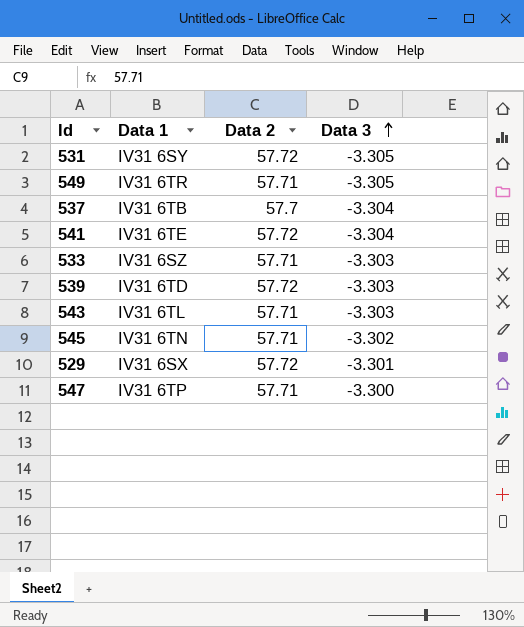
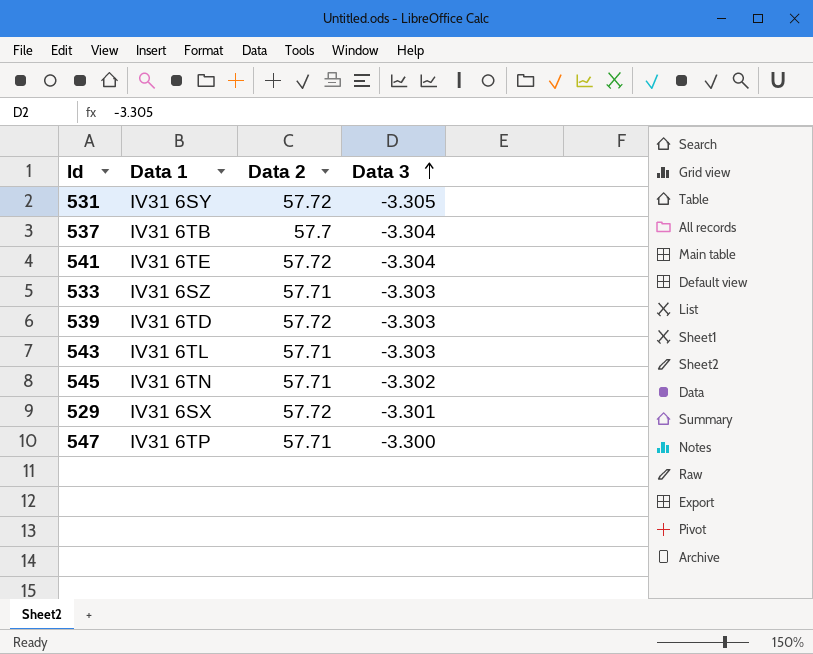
row 549: IV31 6TR | 57.71 | -3.305 -> none

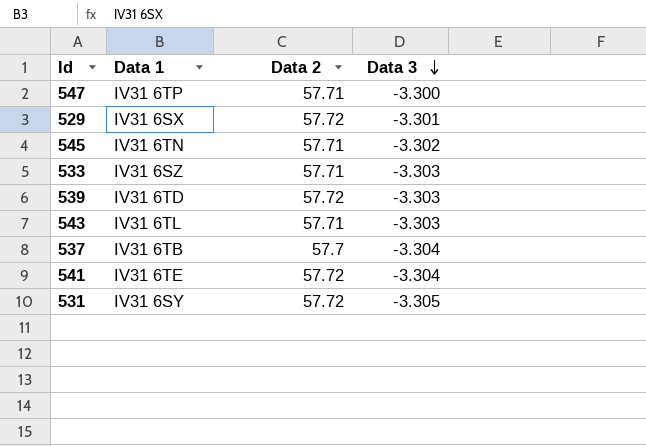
row order: Data 3 ascending -> Data 3 descending

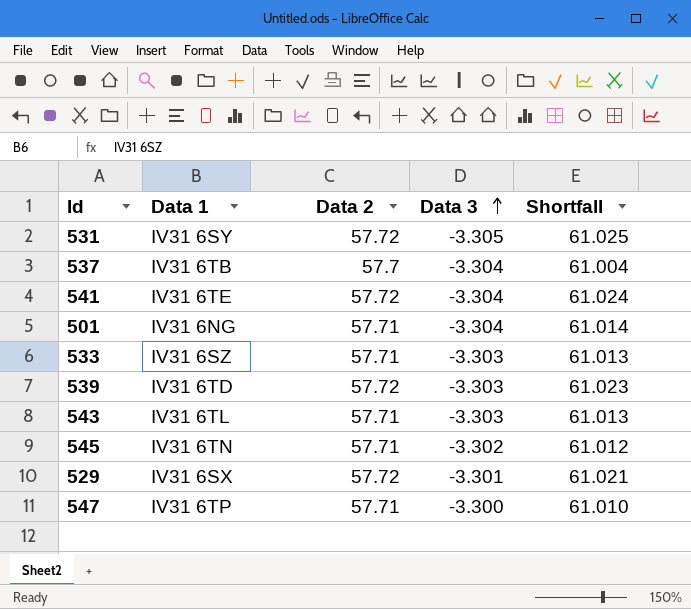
row order: Data 3 descending -> Data 3 ascending
column Shortfall | formula: none -> [Data 2] - [Data 3]
row 501: none -> IV31 6NG | 57.71 | -3.304 | 61.014

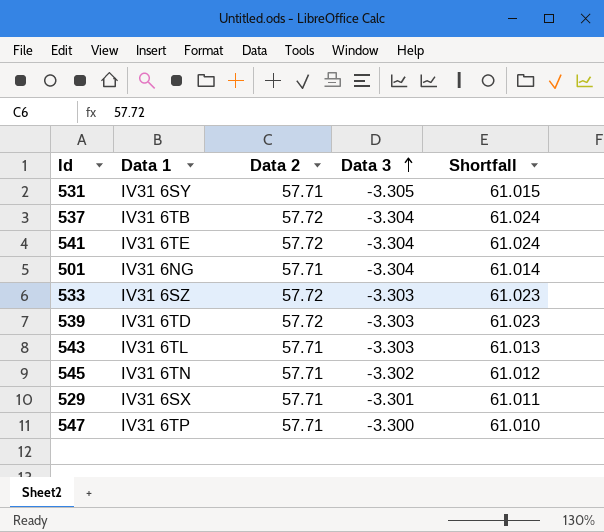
531 | Data 2: 57.72 -> 57.71
531 | Shortfall: 61.025 -> 61.015
537 | Data 2: 57.7 -> 57.72
537 | Shortfall: 61.004 -> 61.024
533 | Data 2: 57.71 -> 57.72
533 | Shortfall: 61.013 -> 61.023
529 | Data 2: 57.72 -> 57.71
529 | Shortfall: 61.021 -> 61.011

